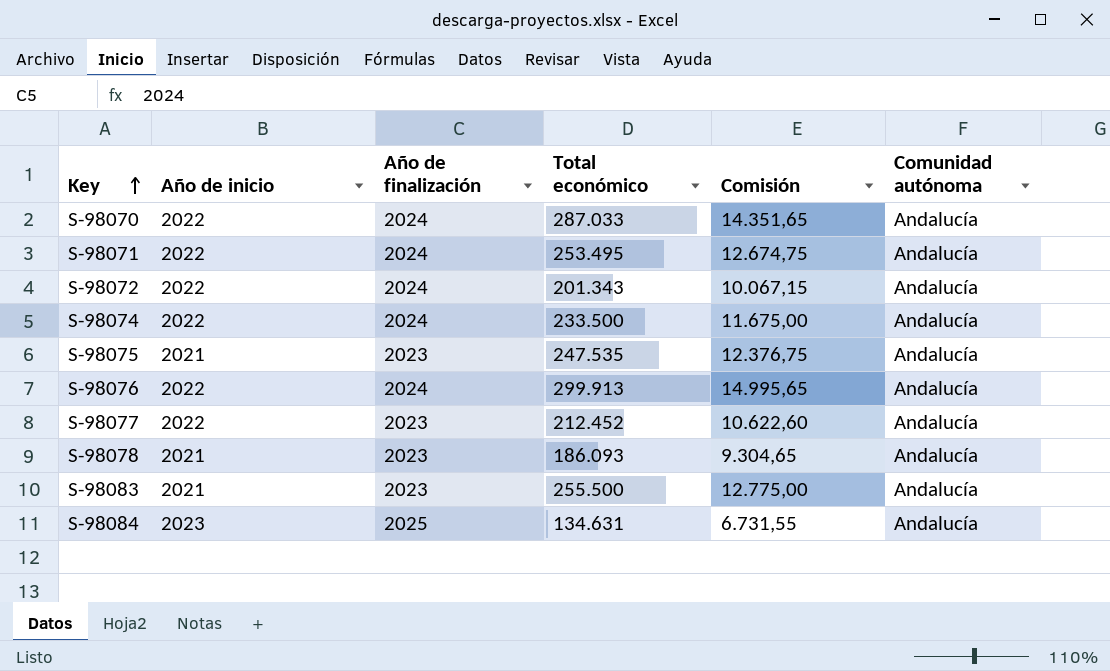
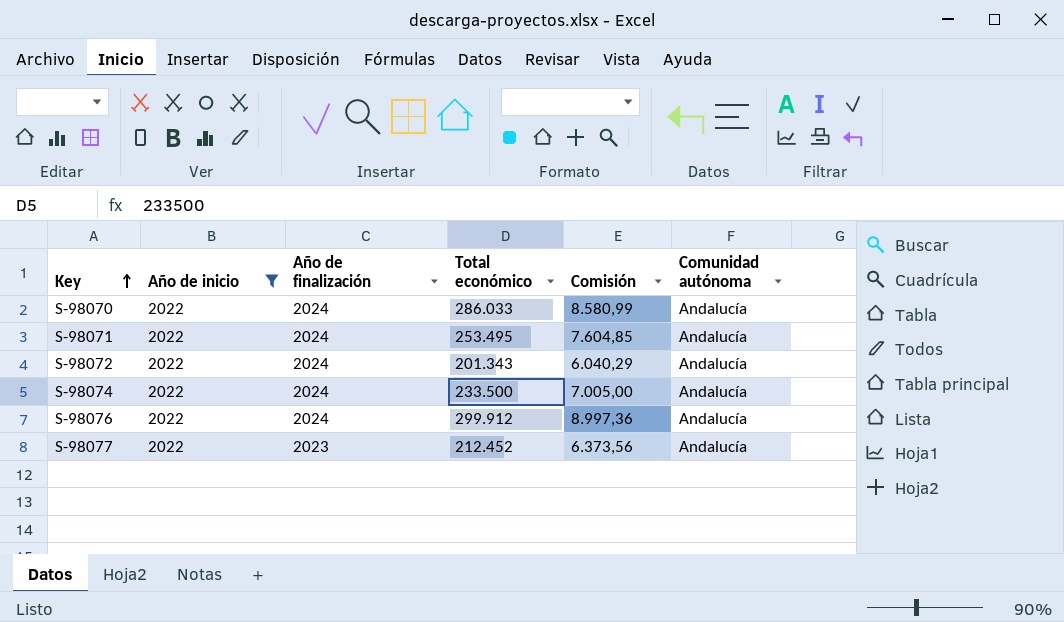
filter: none -> Año de inicio = 2022
column Comisión | formula: [Total económico] * 0,05 -> [Total económico] * 0,03
S-98070 | Total económico: 287.033 -> 286.033
S-98076 | Total económico: 299.913 -> 299.912

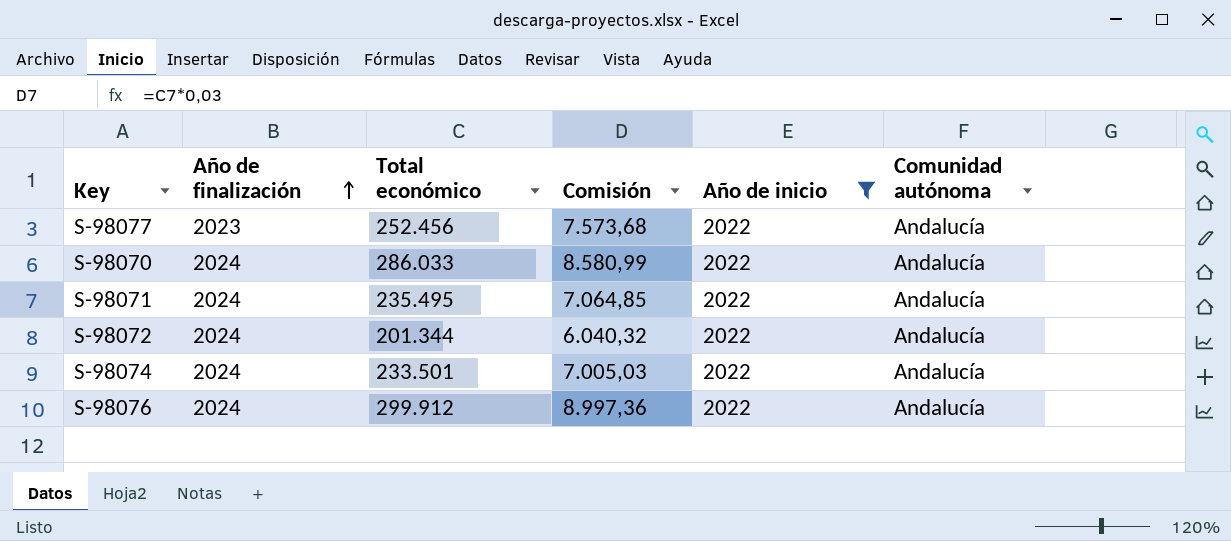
row order: Key ascending -> Año de finalización ascending
column Año de inicio | position: 2 -> 5
S-98077 | Total económico: 212.452 -> 252.456
S-98077 | Comisión: 6.373,56 -> 7.573,68
S-98071 | Total económico: 253.495 -> 235.495
S-98071 | Comisión: 7.604,85 -> 7.064,85
S-98072 | Total económico: 201.343 -> 201.344
S-98072 | Comisión: 6.040,29 -> 6.040,32
S-98074 | Total económico: 233.500 -> 233.501
S-98074 | Comisión: 7.005,00 -> 7.005,03

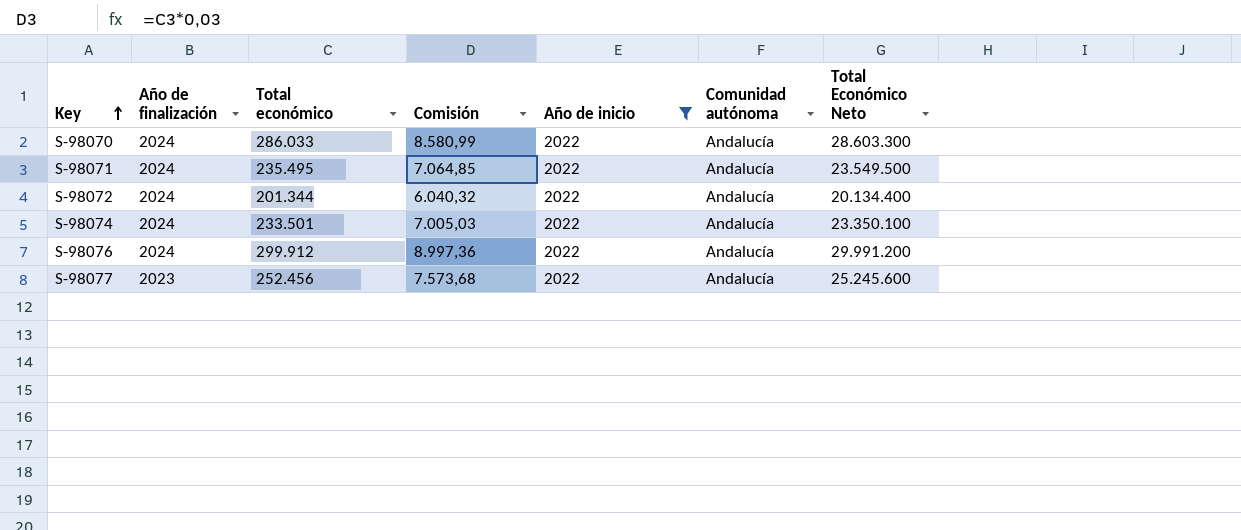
row order: Año de finalización ascending -> Key ascending
column Total Económico Neto | formula: none -> [Total económico] * 100

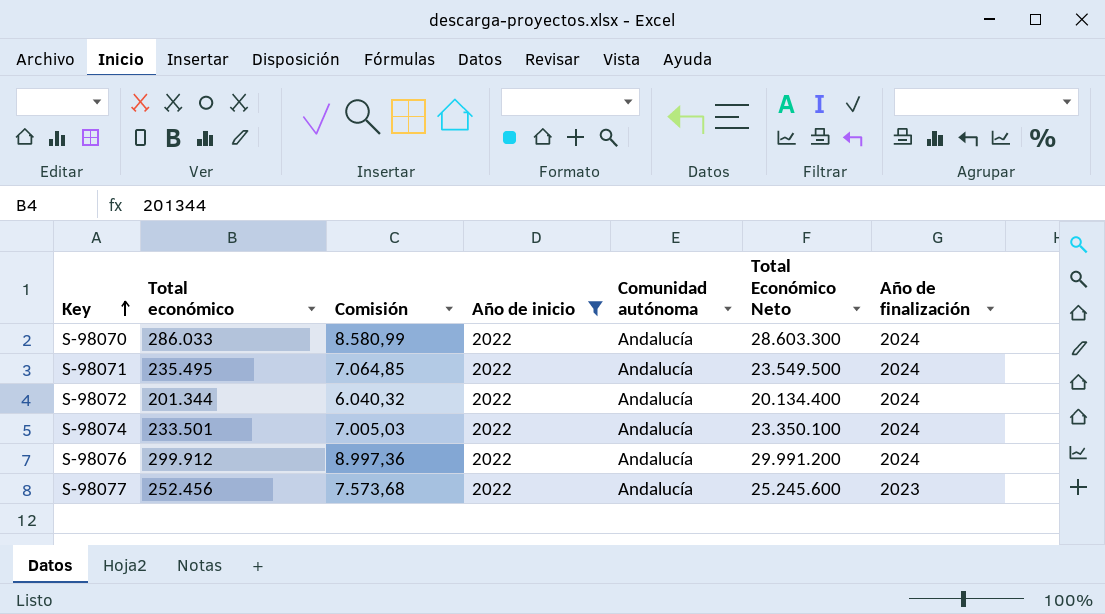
column Año de finalización | position: 2 -> 7

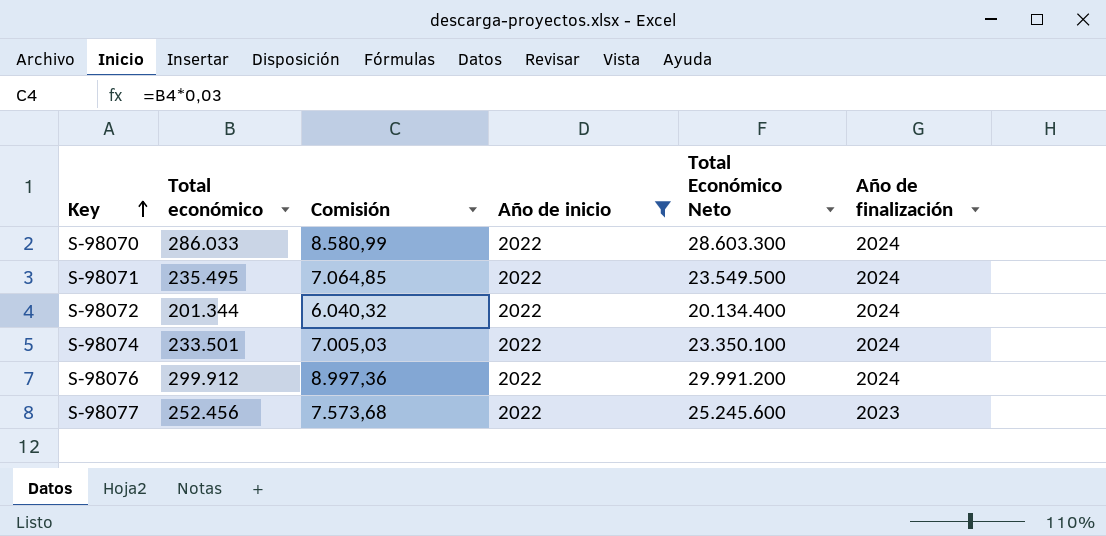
column Comunidad autónoma | position: 5 -> none

